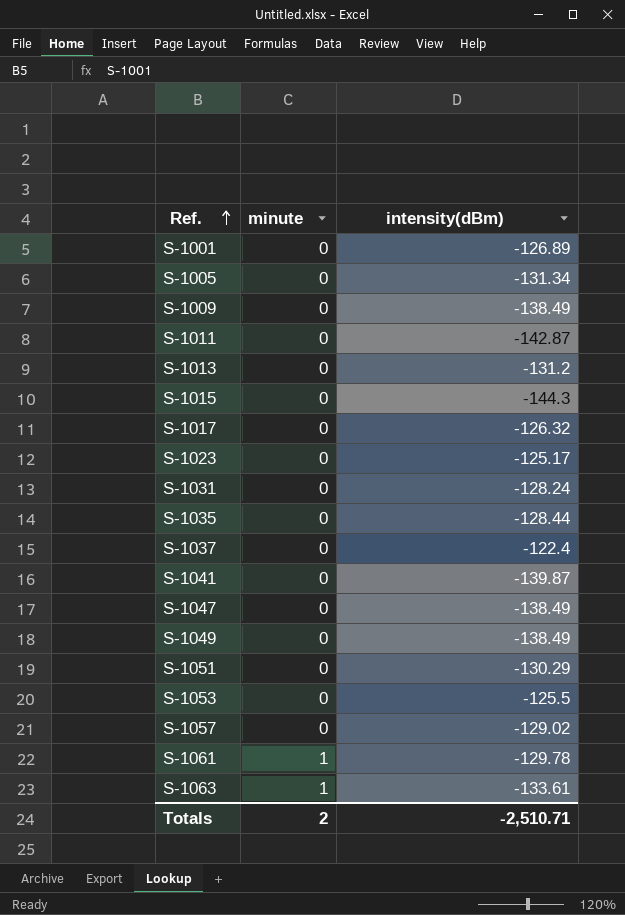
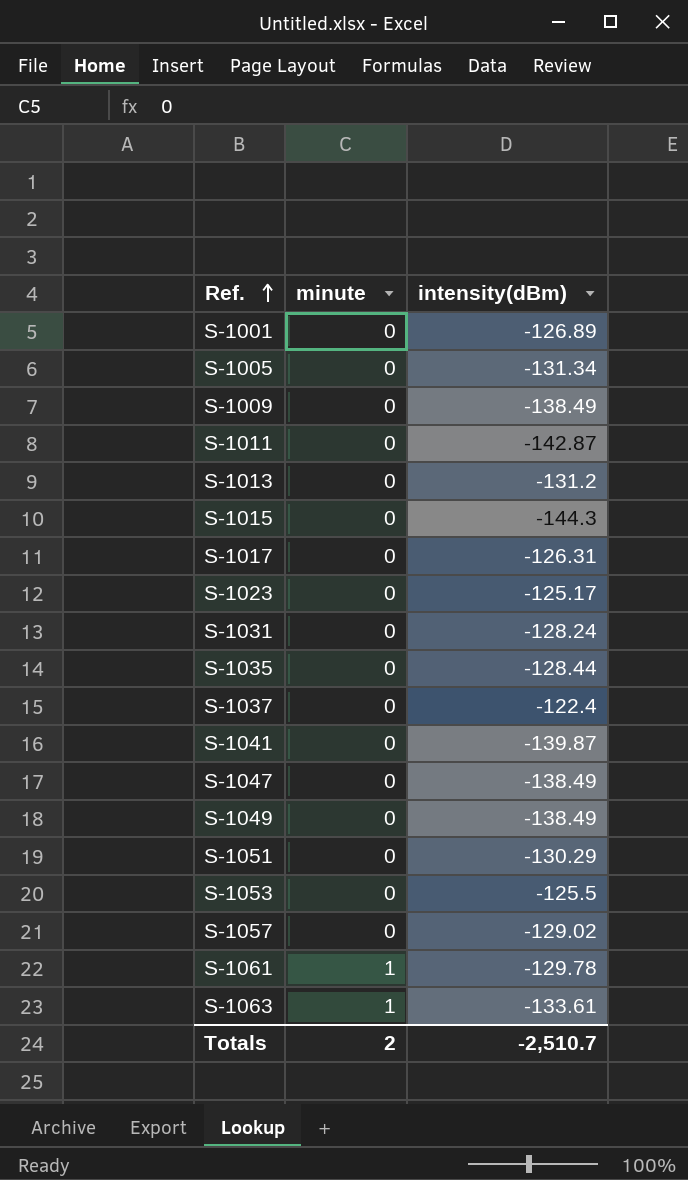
S-1017 | intensity(dBm): -126.32 -> -126.31
Totals | intensity(dBm): -2,510.71 -> -2,510.7

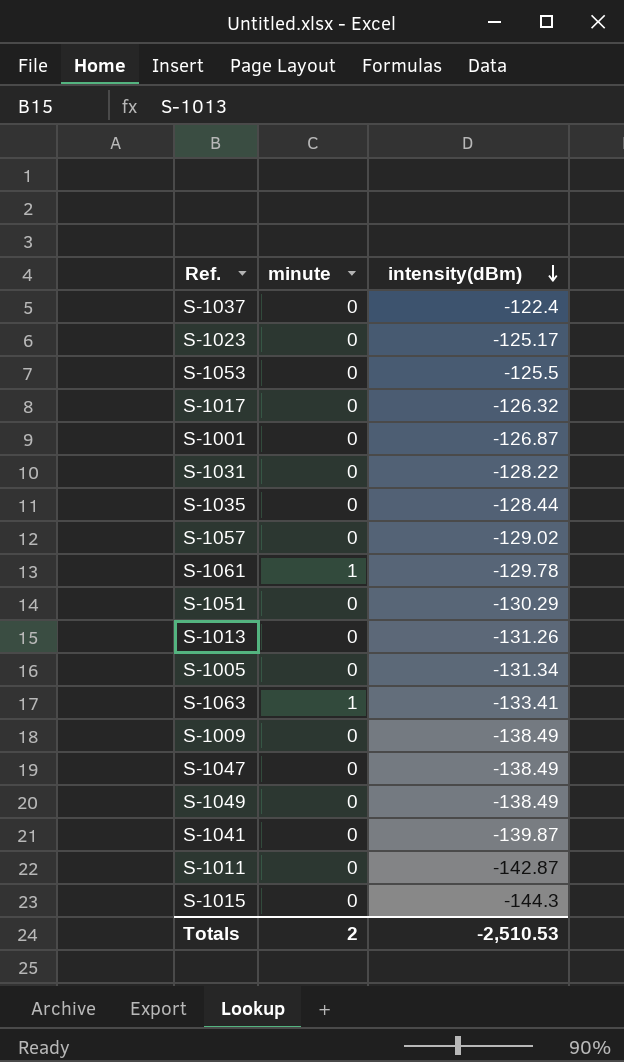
row order: Ref. ascending -> intensity(dBm) descending
S-1017 | intensity(dBm): -126.31 -> -126.32
S-1001 | intensity(dBm): -126.89 -> -126.87
S-1031 | intensity(dBm): -128.24 -> -128.22
S-1013 | intensity(dBm): -131.2 -> -131.26
S-1063 | intensity(dBm): -133.61 -> -133.41
Totals | intensity(dBm): -2,510.7 -> -2,510.53

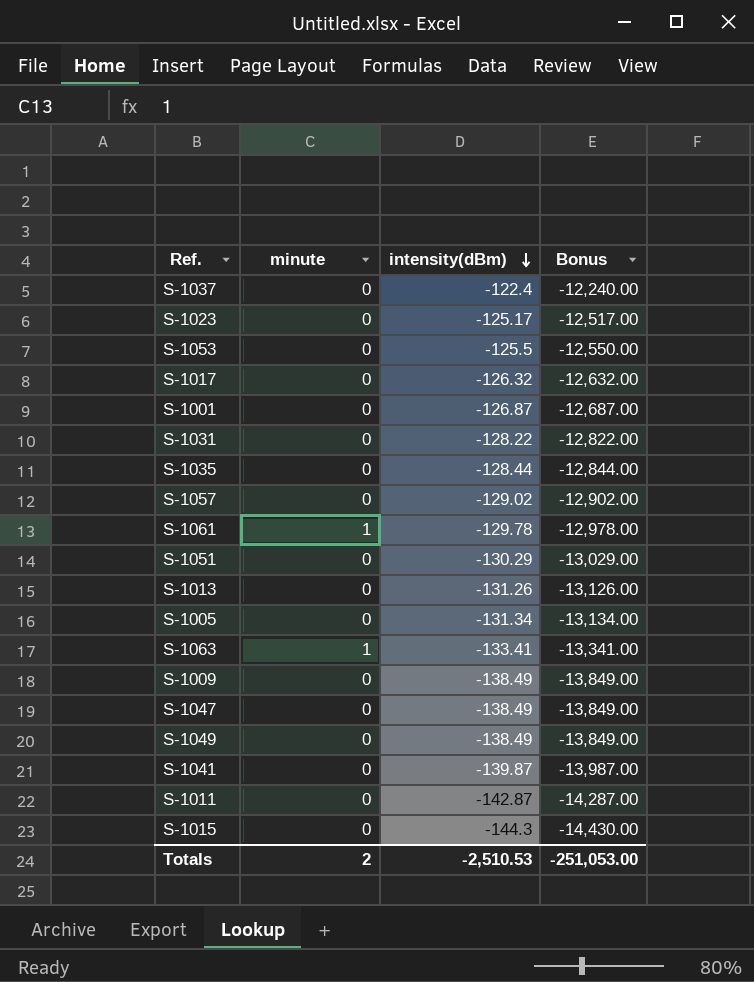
column Bonus | formula: none -> [intensity(dBm)] * 100

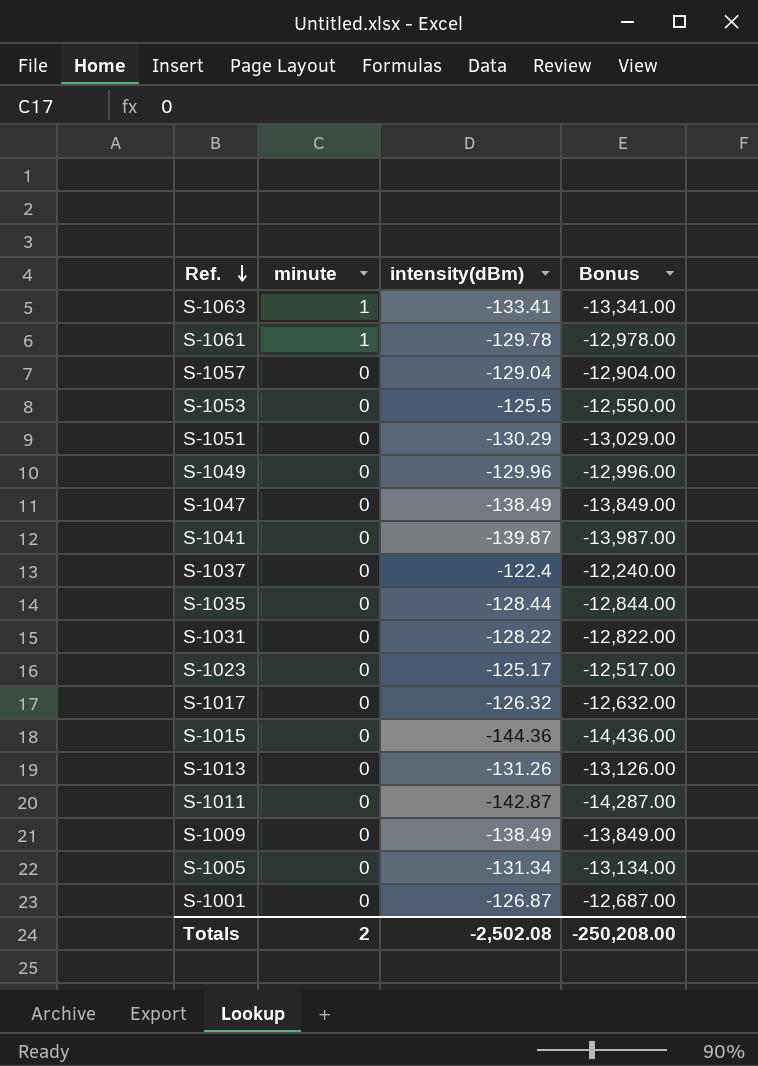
row order: intensity(dBm) descending -> Ref. descending
S-1057 | intensity(dBm): -129.02 -> -129.04
S-1057 | Bonus: -12,902.00 -> -12,904.00
S-1049 | intensity(dBm): -138.49 -> -129.96
S-1049 | Bonus: -13,849.00 -> -12,996.00
S-1015 | intensity(dBm): -144.3 -> -144.36
S-1015 | Bonus: -14,430.00 -> -14,436.00
Totals | intensity(dBm): -2,510.53 -> -2,502.08
Totals | Bonus: -251,053.00 -> -250,208.00

